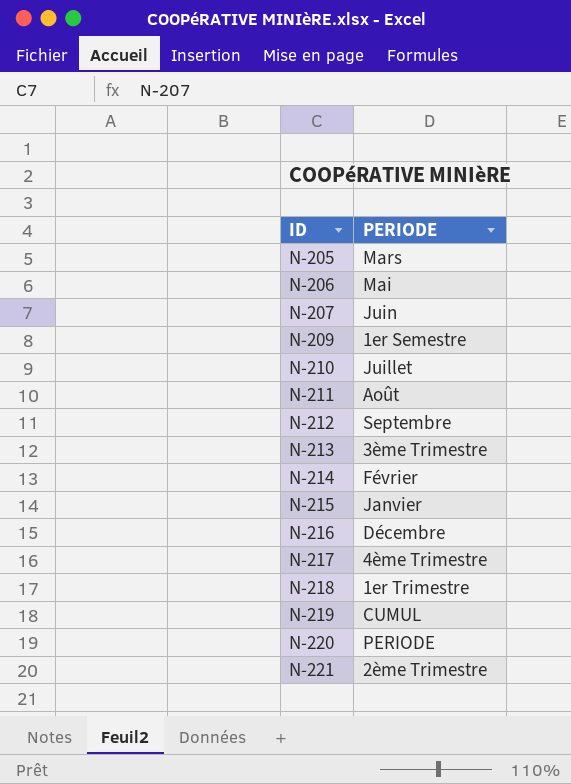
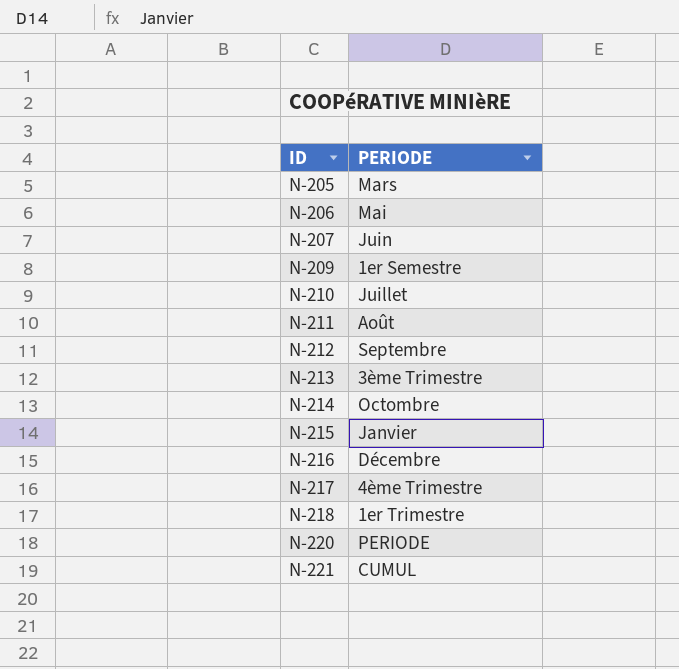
row N-219: CUMUL -> none
N-214 | PERIODE: Février -> Octombre
N-221 | PERIODE: 2ème Trimestre -> CUMUL

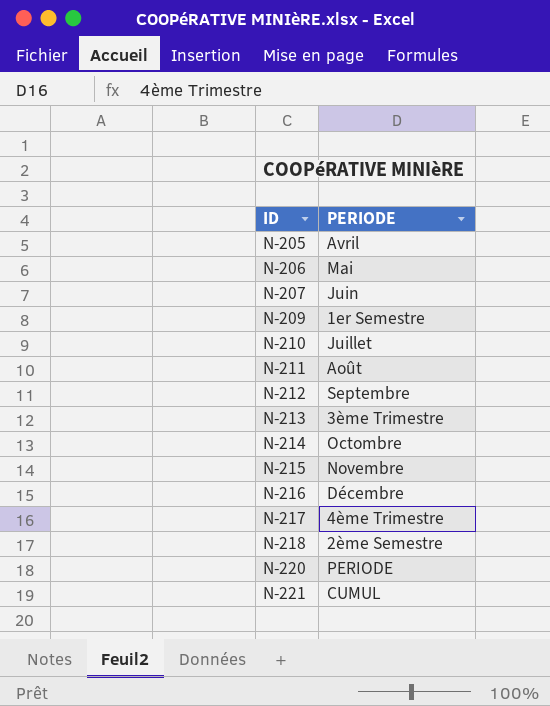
N-205 | PERIODE: Mars -> Avril
N-215 | PERIODE: Janvier -> Novembre
N-218 | PERIODE: 1er Trimestre -> 2ème Semestre

